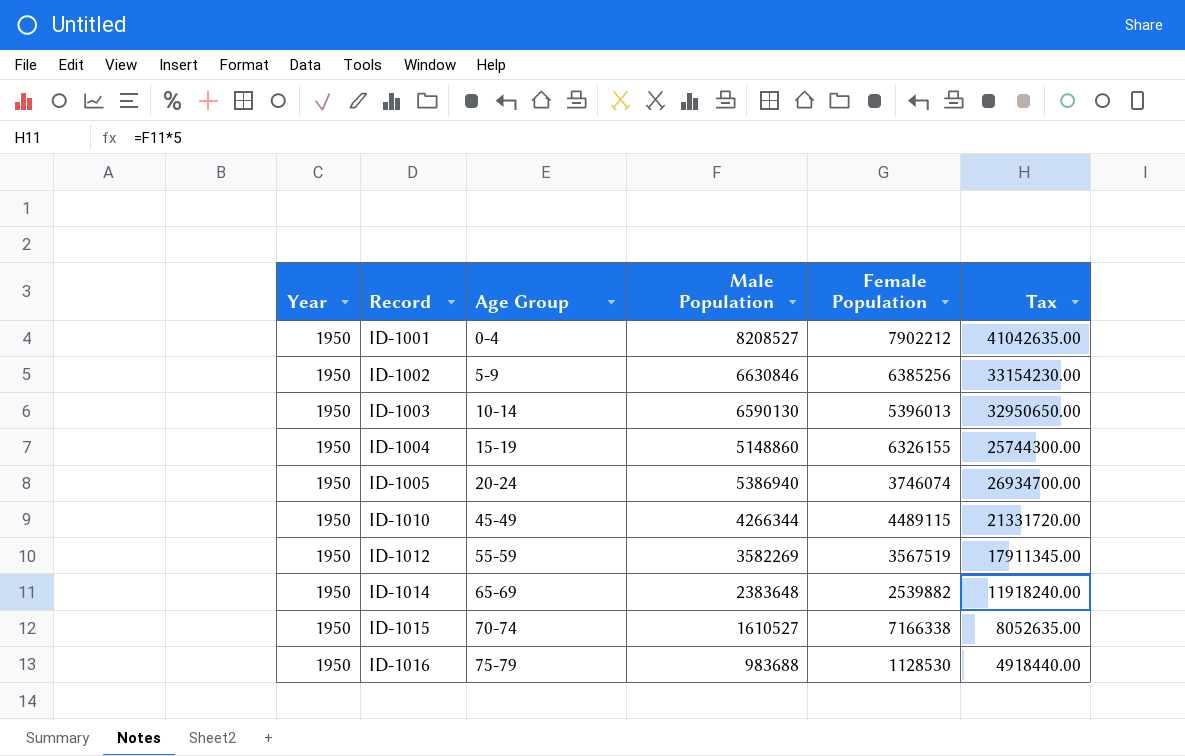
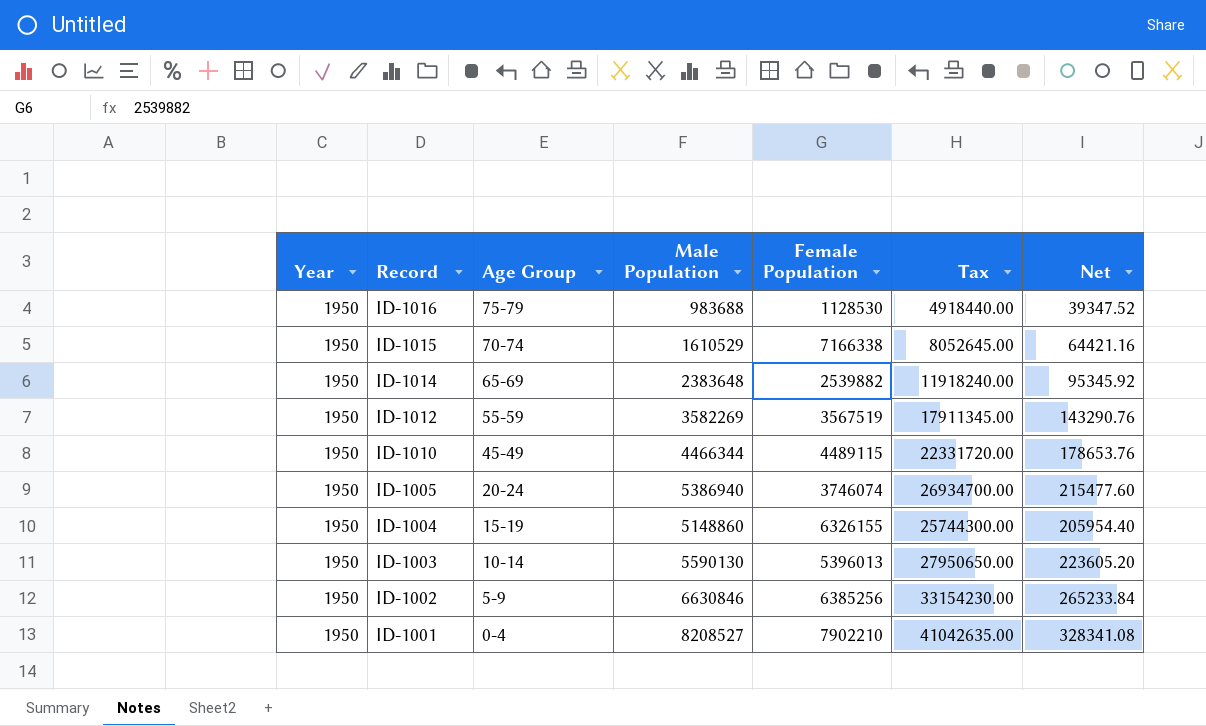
row order: Record ascending -> Record descending
column Net | formula: none -> [Male Population] * 0.04
ID-1015 | Male Population: 1610527 -> 1610529
ID-1015 | Tax: 8052635.00 -> 8052645.00
ID-1010 | Male Population: 4266344 -> 4466344
ID-1010 | Tax: 21331720.00 -> 22331720.00
ID-1003 | Male Population: 6590130 -> 5590130
ID-1003 | Tax: 32950650.00 -> 27950650.00
ID-1001 | Female Population: 7902212 -> 7902210

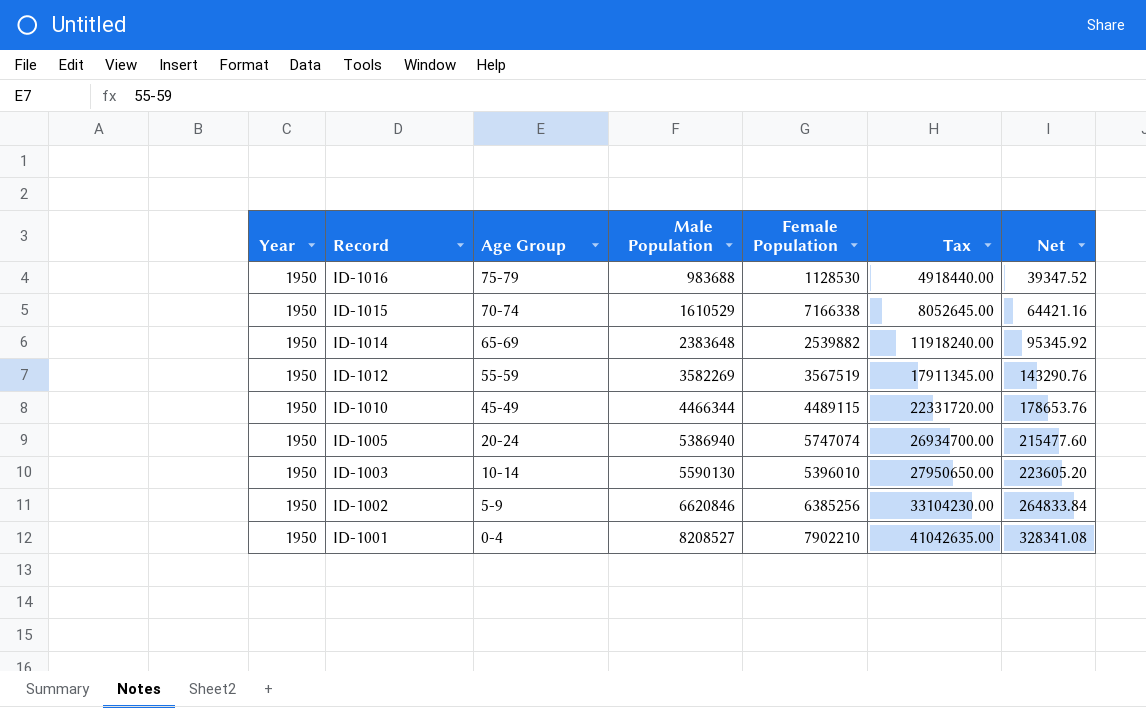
row ID-1004: 1950 | 15-19 | 5148860 | 6326155 | 25744300.00 | 205954.40 -> none
ID-1005 | Female Population: 3746074 -> 5747074
ID-1003 | Female Population: 5396013 -> 5396010
ID-1002 | Male Population: 6630846 -> 6620846
ID-1002 | Tax: 33154230.00 -> 33104230.00
ID-1002 | Net: 265233.84 -> 264833.84

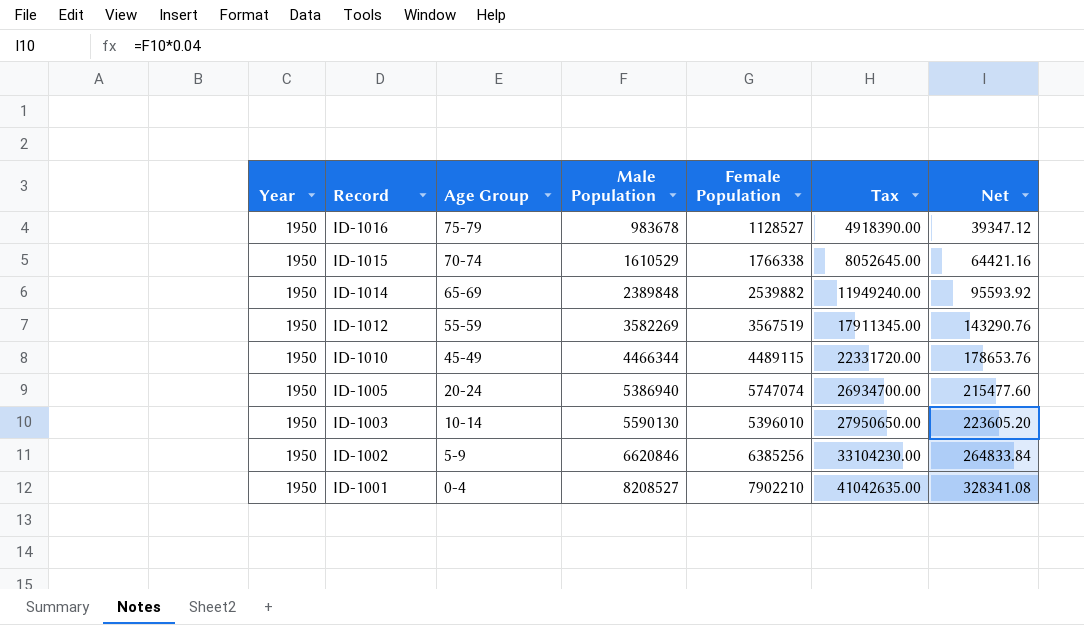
ID-1016 | Male Population: 983688 -> 983678
ID-1016 | Female Population: 1128530 -> 1128527
ID-1016 | Tax: 4918440.00 -> 4918390.00
ID-1016 | Net: 39347.52 -> 39347.12
ID-1015 | Female Population: 7166338 -> 1766338
ID-1014 | Male Population: 2383648 -> 2389848
ID-1014 | Tax: 11918240.00 -> 11949240.00
ID-1014 | Net: 95345.92 -> 95593.92

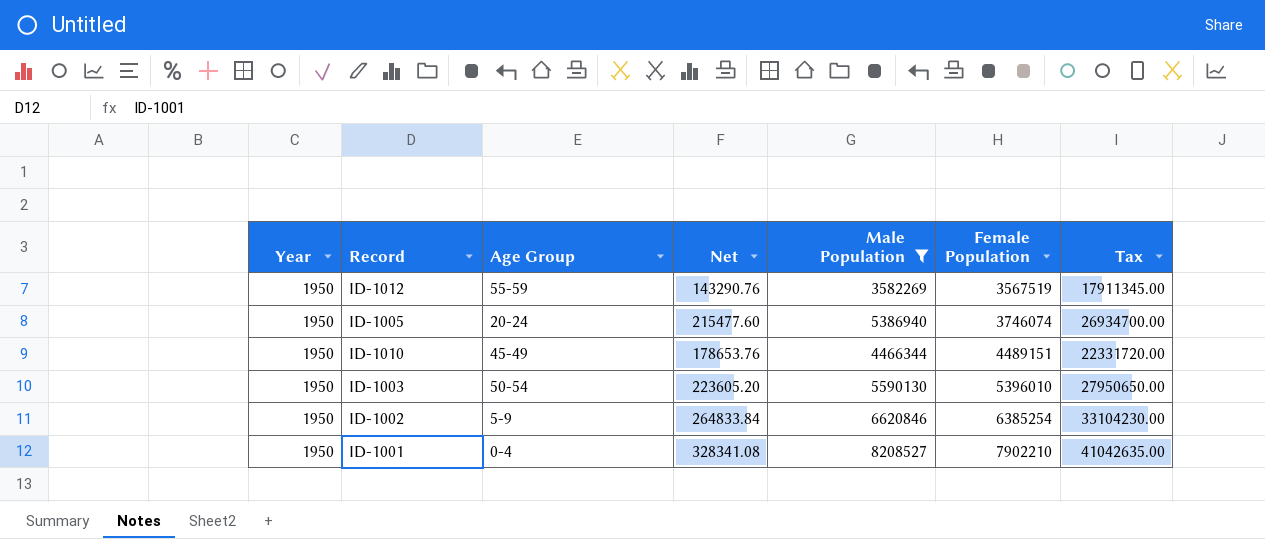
filter: none -> Male Population >= 3582269
row order: Record descending -> Female Population ascending
column Net | position: 7 -> 4
ID-1005 | Female Population: 5747074 -> 3746074
ID-1010 | Female Population: 4489115 -> 4489151
ID-1003 | Age Group: 10-14 -> 50-54
ID-1002 | Female Population: 6385256 -> 6385254

